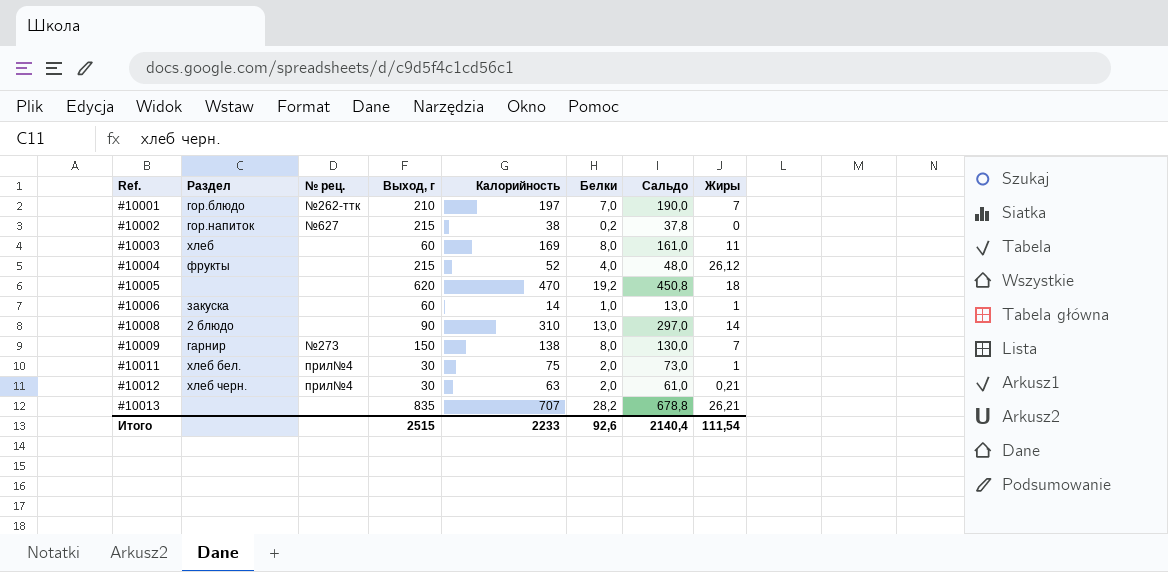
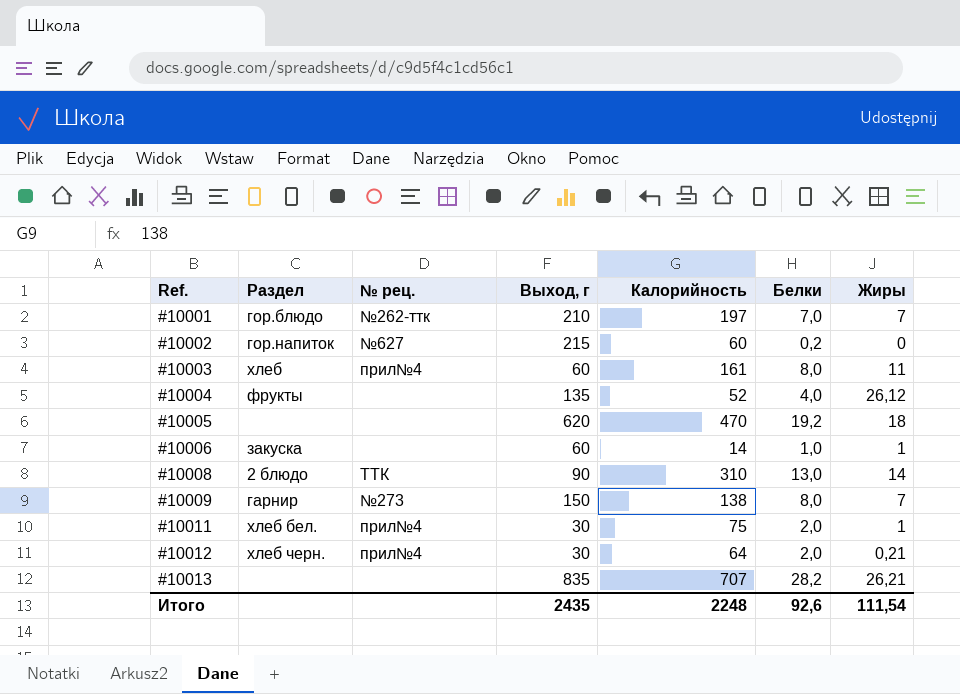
column Сальдо | formula: [Калорийность] - [Белки] -> none
#10002 | Калорийность: 38 -> 60
#10003 | № рец.: none -> прил№4
#10003 | Калорийность: 169 -> 161
#10004 | Выход, г: 215 -> 135
#10008 | № рец.: none -> ТТК
#10012 | Калорийность: 63 -> 64
Итого | Выход, г: 2515 -> 2435
Итого | Калорийность: 2233 -> 2248

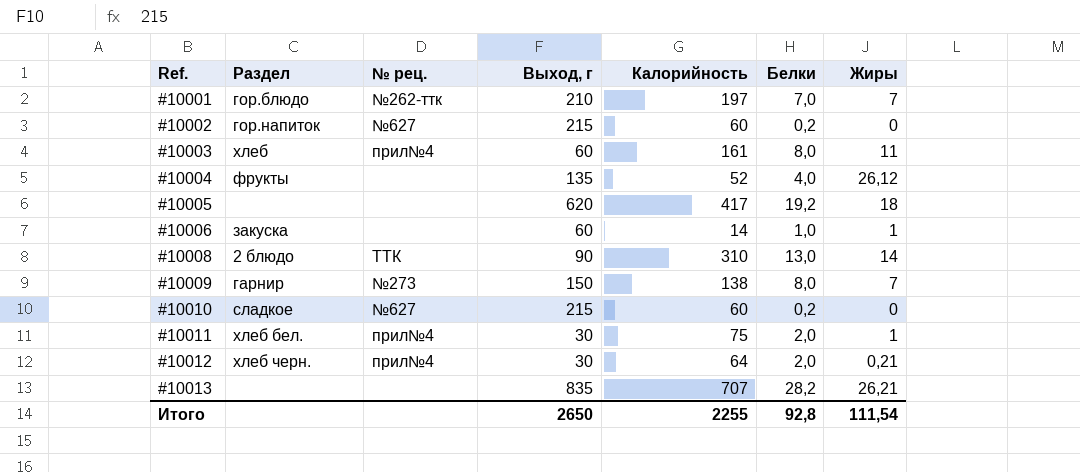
#10005 | Калорийность: 470 -> 417
row #10010: none -> сладкое | №627 | 215 | 60 | 0,2 | 0
Итого | Выход, г: 2435 -> 2650
Итого | Калорийность: 2248 -> 2255
Итого | Белки: 92,6 -> 92,8

